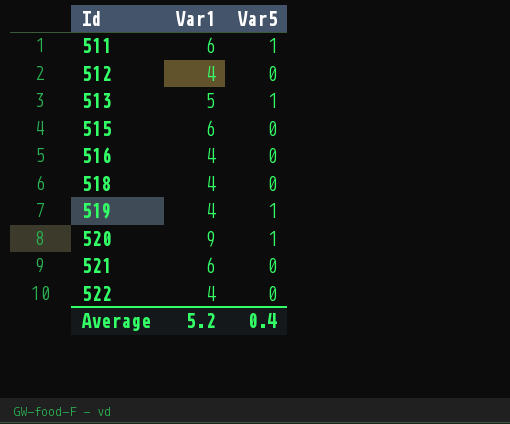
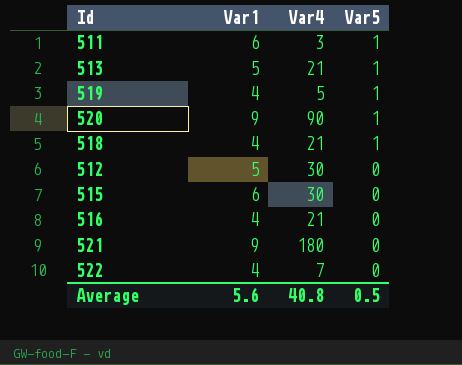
row order: Id ascending -> Var5 descending
column Var4 | position: none -> 3
518 | Var5: 0 -> 1
512 | Var1: 4 -> 5
521 | Var1: 6 -> 9
Average | Var1: 5.2 -> 5.6
Average | Var5: 0.4 -> 0.5

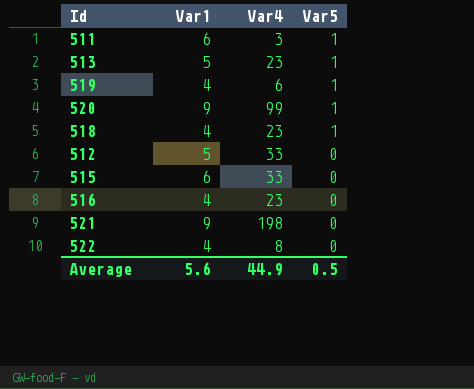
513 | Var4: 21 -> 23
519 | Var4: 5 -> 6
520 | Var4: 90 -> 99
518 | Var4: 21 -> 23
512 | Var4: 30 -> 33
515 | Var4: 30 -> 33
516 | Var4: 21 -> 23
521 | Var4: 180 -> 198
522 | Var4: 7 -> 8
Average | Var4: 40.8 -> 44.9

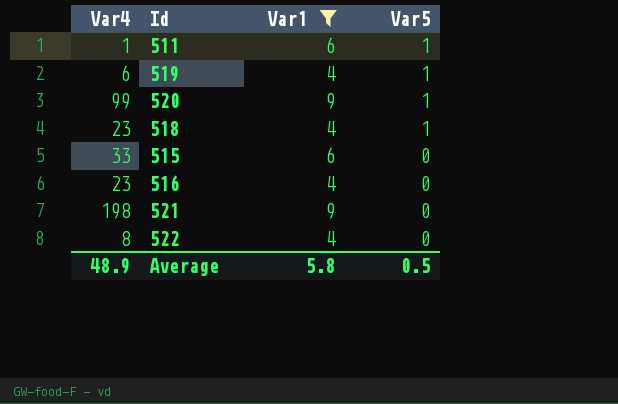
filter: none -> Var1 != 5
column Var4 | position: 3 -> 1
511 | Var4: 3 -> 1
Average | Var4: 44.9 -> 48.9
Average | Var1: 5.6 -> 5.8

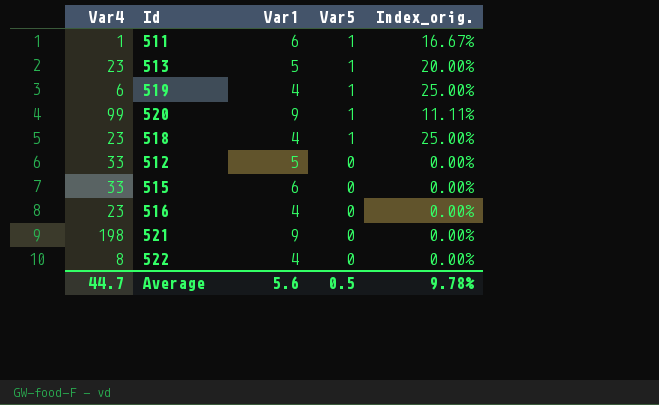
filter: Var1 != 5 -> none
column Index_orig. | formula: none -> [Var5] / [Var1]
Average | Var4: 48.9 -> 44.7
Average | Var1: 5.8 -> 5.6

